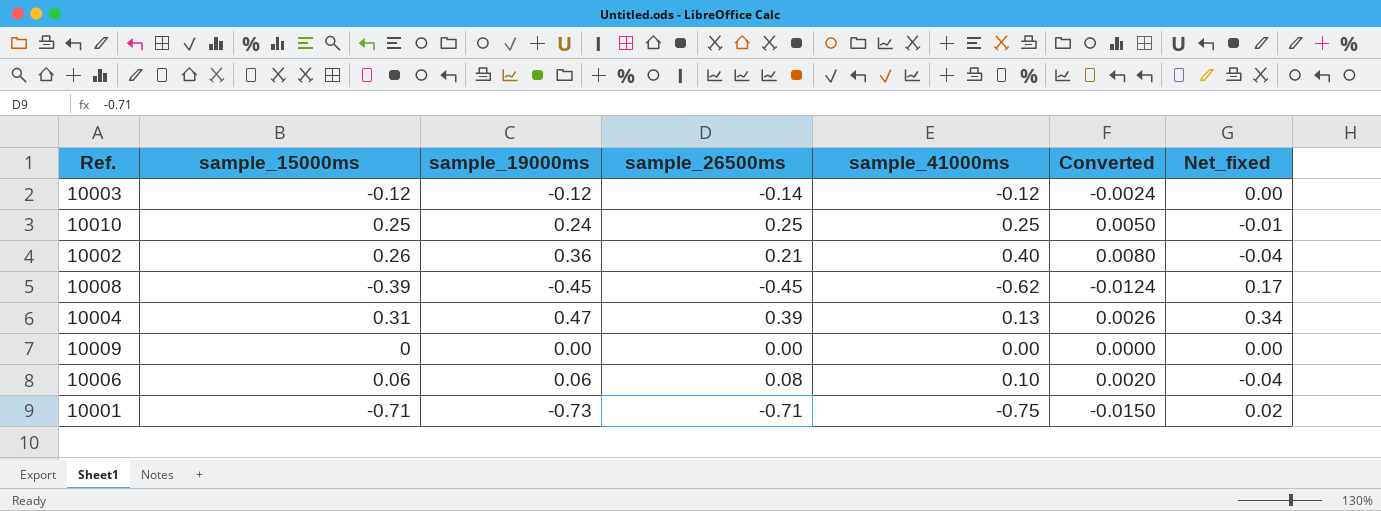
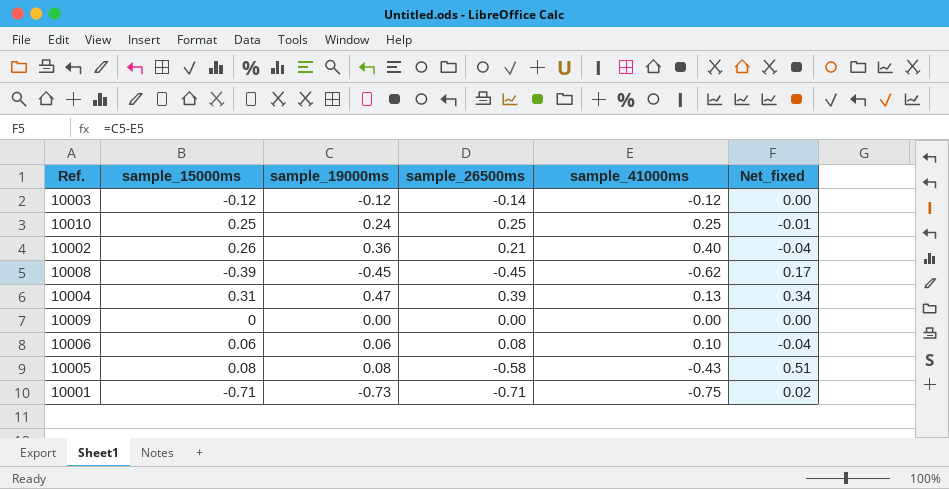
column Converted | formula: [sample_41000ms] * 0.02 -> none
row 10005: none -> 0.08 | 0.08 | -0.58 | -0.43 | 0.51

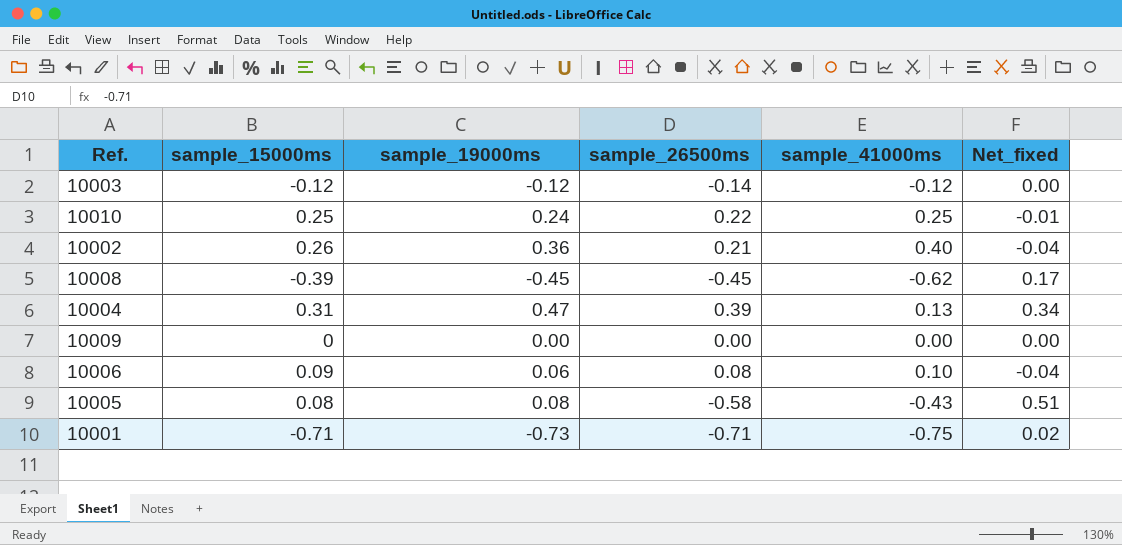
10010 | sample_26500ms: 0.25 -> 0.22
10006 | sample_15000ms: 0.06 -> 0.09

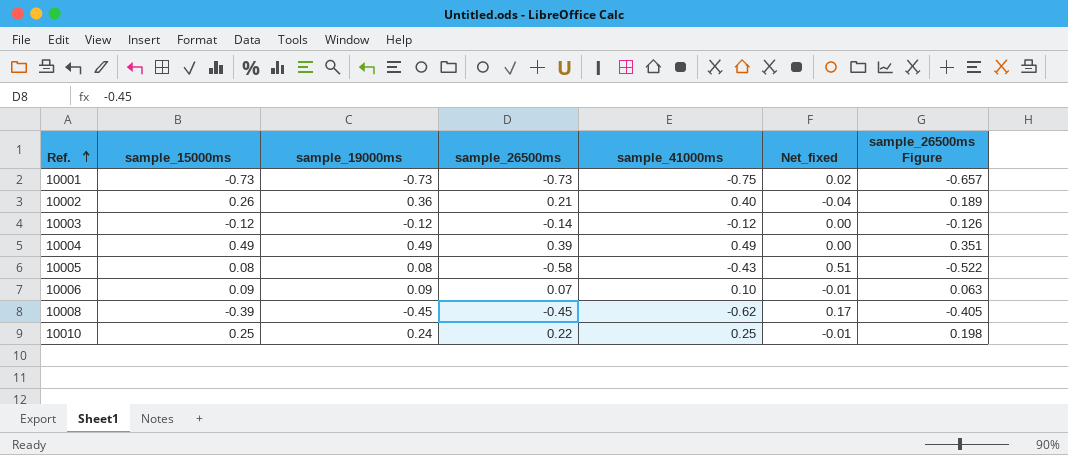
row order: none -> Ref. ascending
column sample_26500ms Figure | formula: none -> [sample_26500ms] * 0.9
row 10009: 0 | 0.00 | 0.00 | 0.00 | 0.00 -> none
10001 | sample_15000ms: -0.71 -> -0.73
10001 | sample_26500ms: -0.71 -> -0.73
10004 | sample_15000ms: 0.31 -> 0.49
10004 | sample_19000ms: 0.47 -> 0.49
10004 | sample_41000ms: 0.13 -> 0.49
10004 | Net_fixed: 0.34 -> 0.00
10006 | sample_19000ms: 0.06 -> 0.09
10006 | sample_26500ms: 0.08 -> 0.07
10006 | Net_fixed: -0.04 -> -0.01

